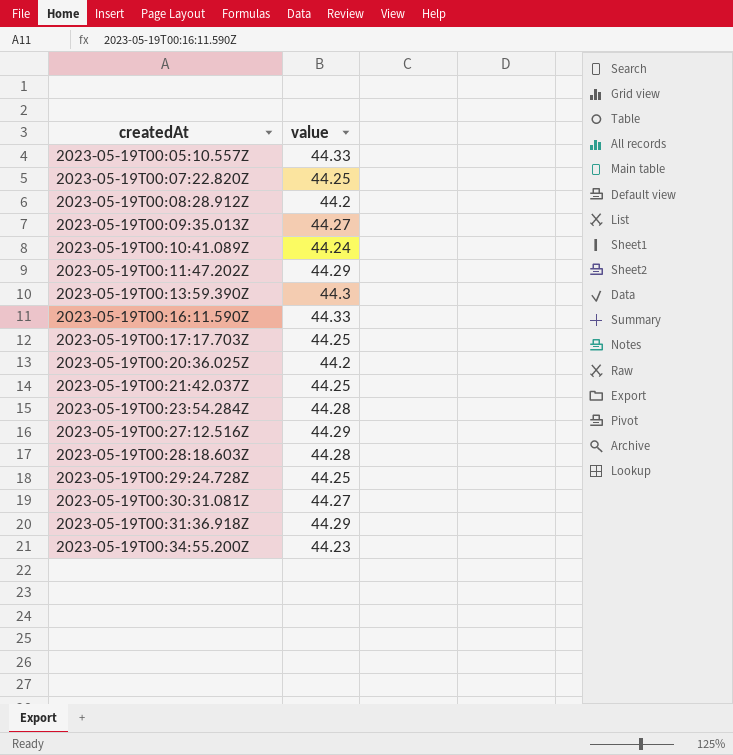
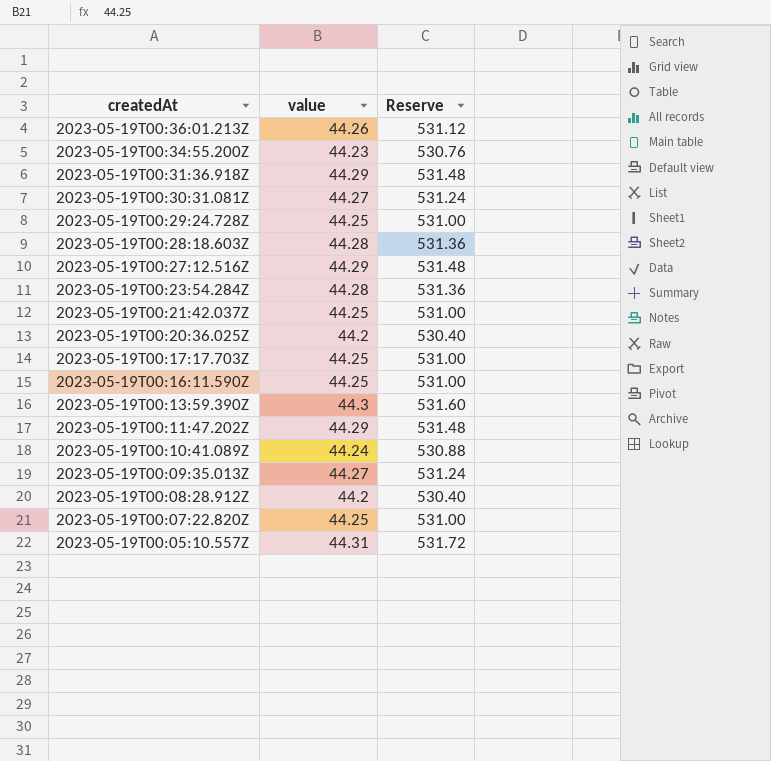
row order: createdAt ascending -> createdAt descending
column Reserve | formula: none -> [value] * 12
row 2023-05-19T00:36:01.213Z: none -> 44.26 | 531.12
2023-05-19T00:16:11.590Z | value: 44.33 -> 44.25
2023-05-19T00:05:10.557Z | value: 44.33 -> 44.31

